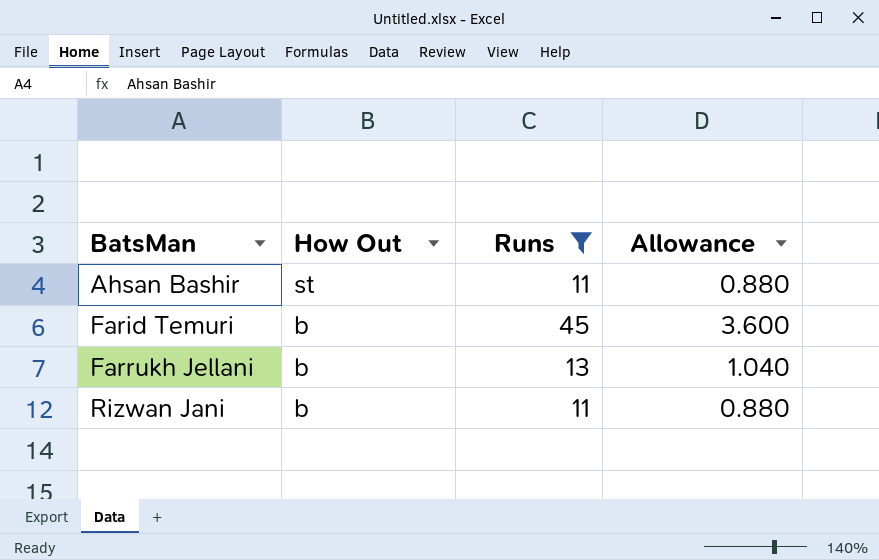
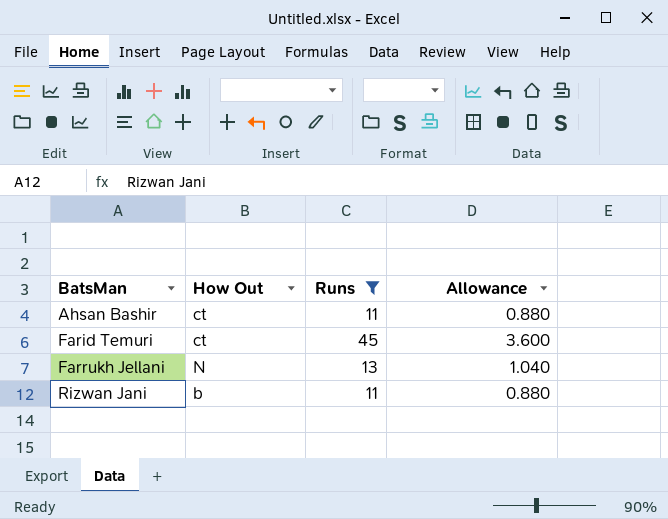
Ahsan Bashir | How Out: st -> ct
Farid Temuri | How Out: b -> ct
Farrukh Jellani | How Out: b -> N

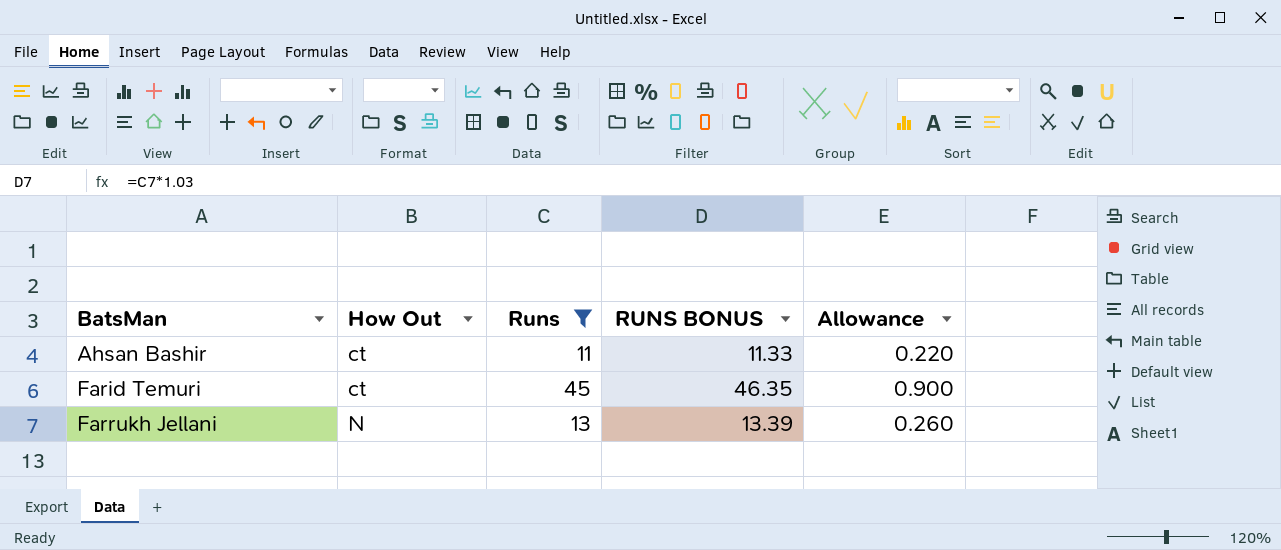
column RUNS BONUS | formula: none -> [Runs] * 1.03
column Allowance | formula: [Runs] * 0.08 -> [Runs] * 0.02
row Rizwan Jani: b | 11 | 0.880 -> none

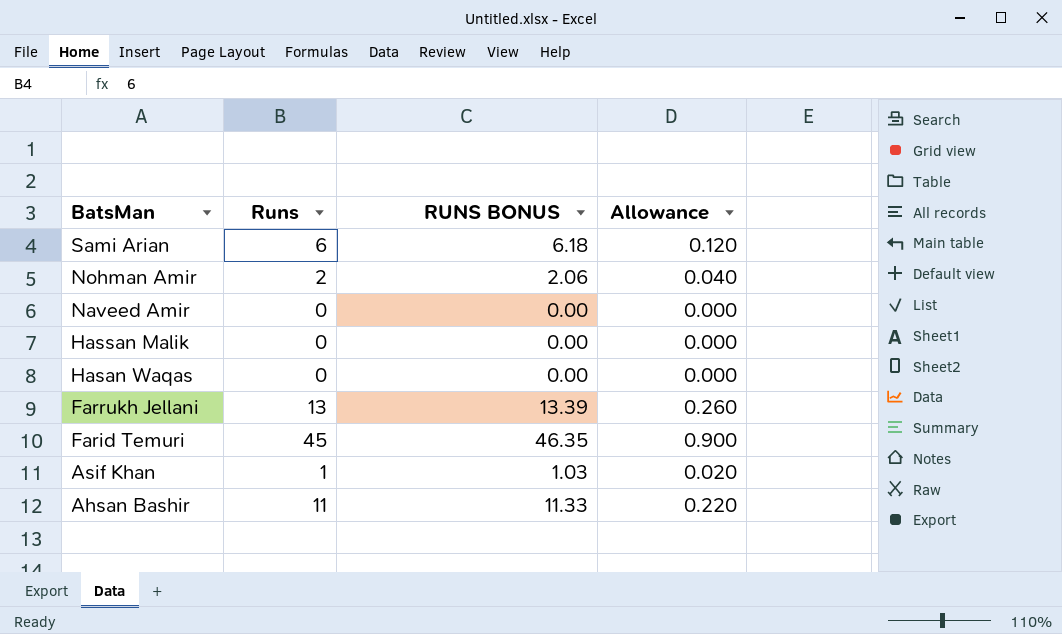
filter: Runs >= 11 -> none
row order: BatsMan ascending -> BatsMan descending
column How Out | position: 2 -> none

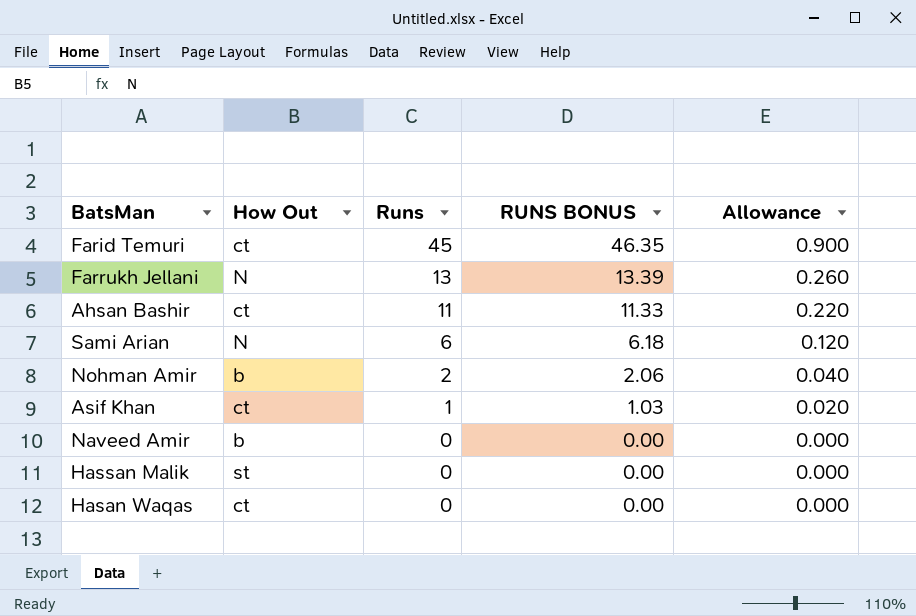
row order: BatsMan descending -> Runs descending
column How Out | position: none -> 2

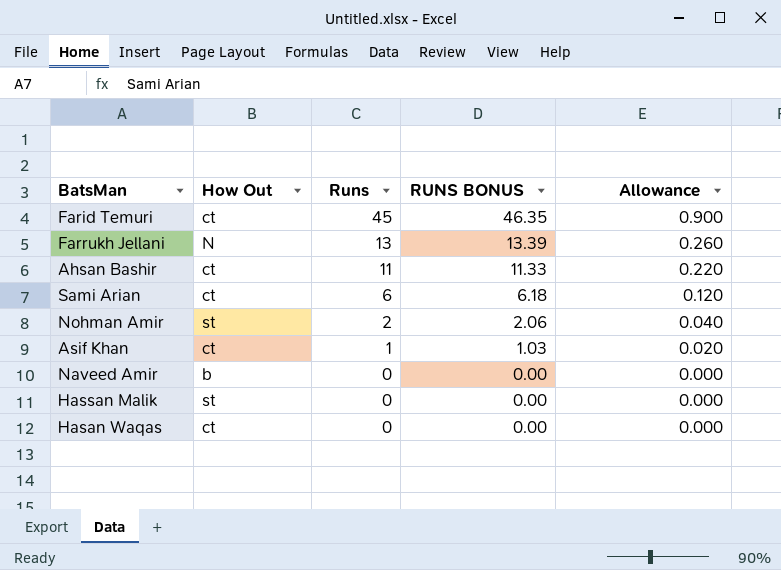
Sami Arian | How Out: N -> ct
Nohman Amir | How Out: b -> st

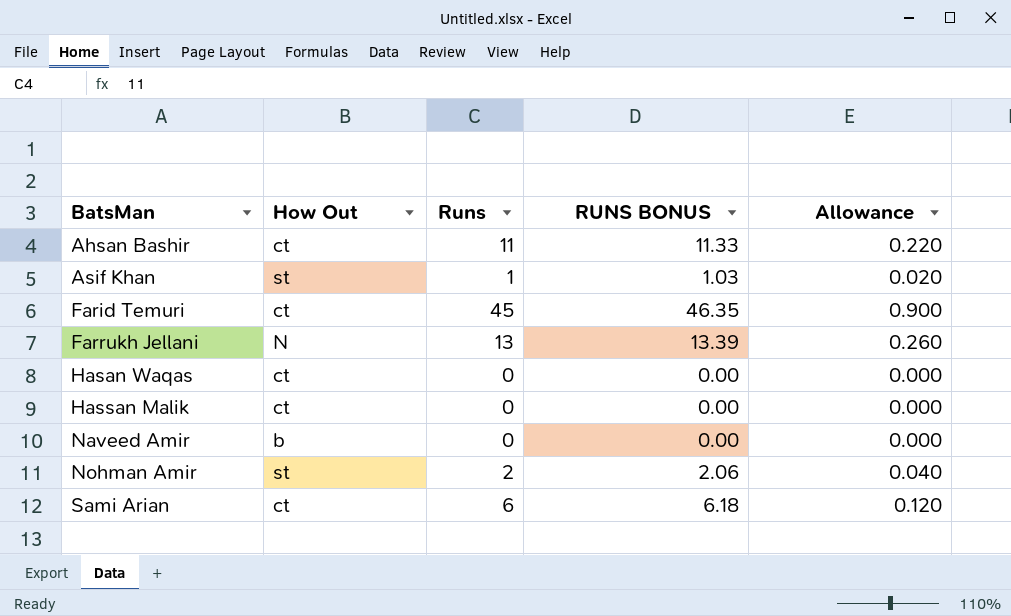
row order: Runs descending -> BatsMan ascending
Asif Khan | How Out: ct -> st
Hassan Malik | How Out: st -> ct

